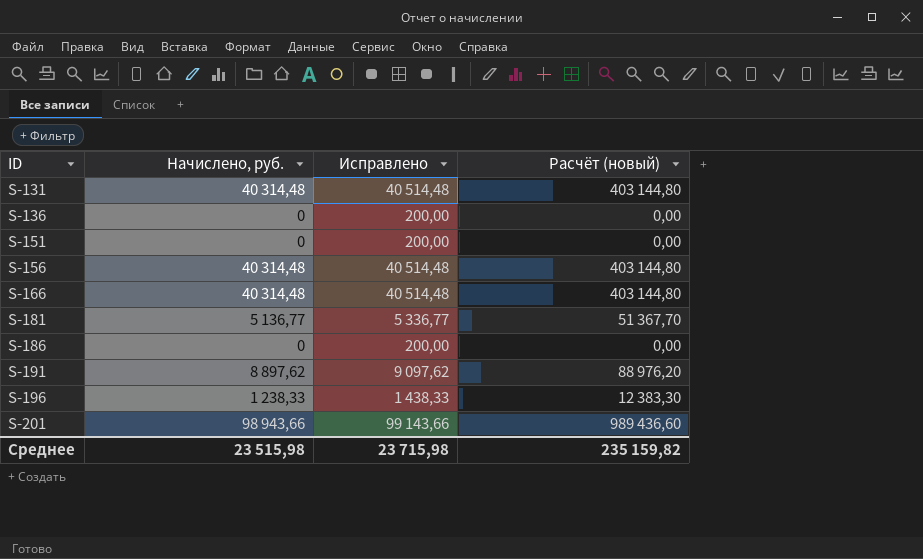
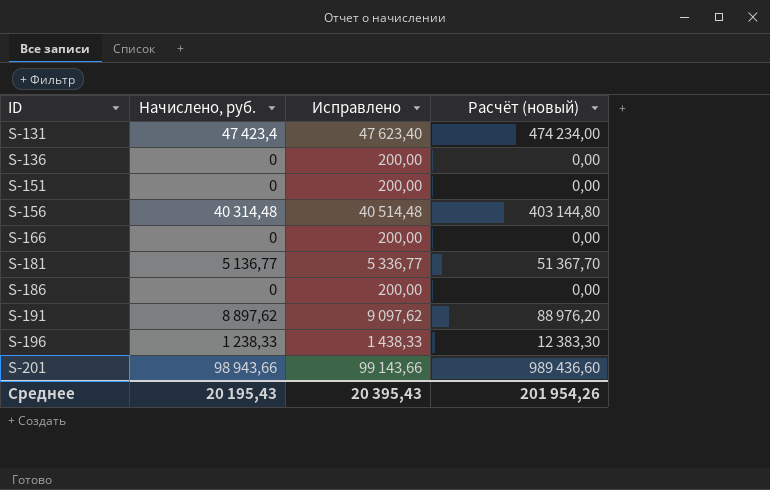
S-131 | Начислено, руб.: 40 314,48 -> 47 423,4
S-131 | Исправлено: 40 514,48 -> 47 623,40
S-131 | Расчёт (новый): 403 144,80 -> 474 234,00
S-166 | Начислено, руб.: 40 314,48 -> 0
S-166 | Исправлено: 40 514,48 -> 200,00
S-166 | Расчёт (новый): 403 144,80 -> 0,00
Среднее | Начислено, руб.: 23 515,98 -> 20 195,43
Среднее | Исправлено: 23 715,98 -> 20 395,43
Среднее | Расчёт (новый): 235 159,82 -> 201 954,26

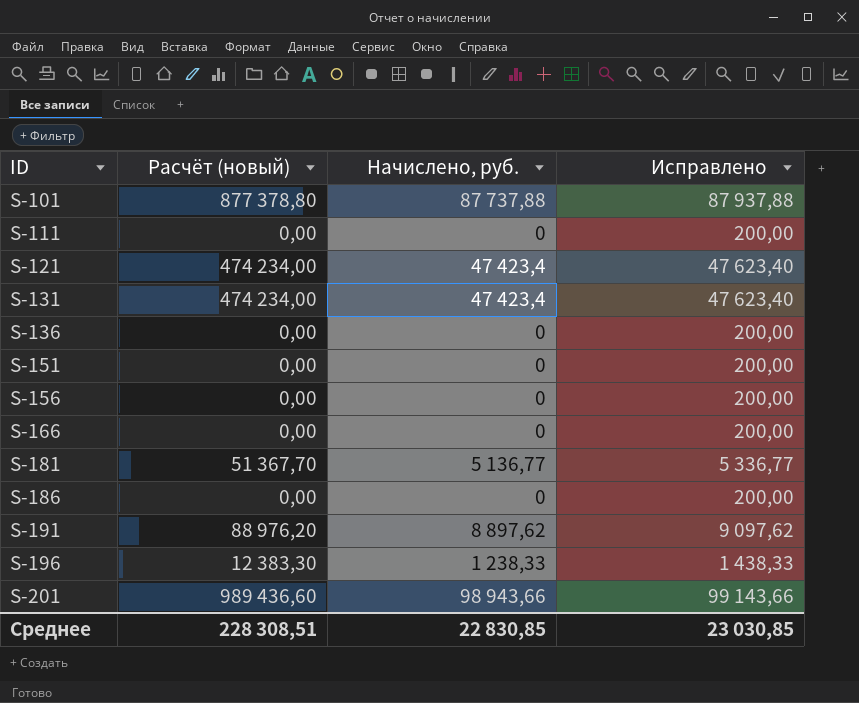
column Расчёт (новый) | position: 4 -> 2
row S-101: none -> 877 378,80 | 87 737,88 | 87 937,88
row S-111: none -> 0,00 | 0 | 200,00
row S-121: none -> 474 234,00 | 47 423,4 | 47 623,40
S-156 | Расчёт (новый): 403 144,80 -> 0,00
S-156 | Начислено, руб.: 40 314,48 -> 0
S-156 | Исправлено: 40 514,48 -> 200,00
Среднее | Расчёт (новый): 201 954,26 -> 228 308,51
Среднее | Начислено, руб.: 20 195,43 -> 22 830,85
Среднее | Исправлено: 20 395,43 -> 23 030,85

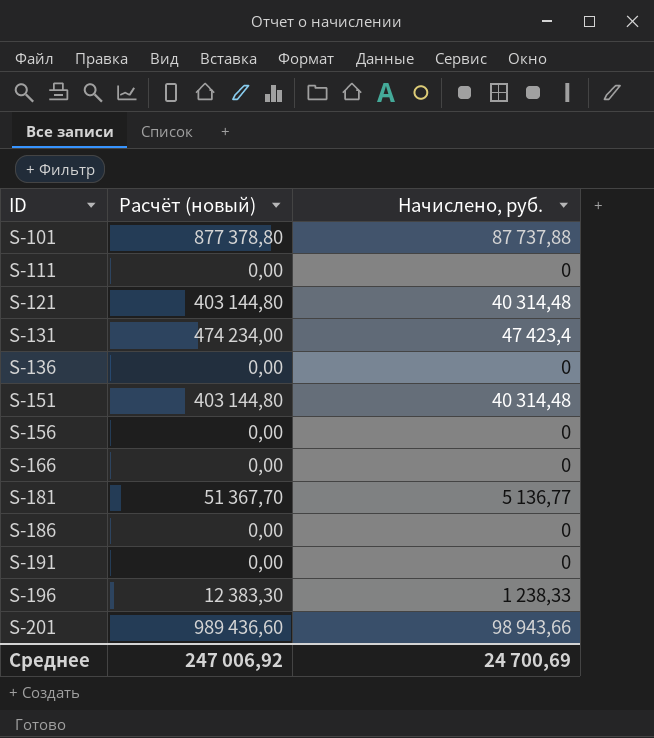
column Исправлено | formula: [Начислено, руб.] + 200 -> none
S-121 | Расчёт (новый): 474 234,00 -> 403 144,80
S-121 | Начислено, руб.: 47 423,4 -> 40 314,48
S-151 | Расчёт (новый): 0,00 -> 403 144,80
S-151 | Начислено, руб.: 0 -> 40 314,48
S-191 | Расчёт (новый): 88 976,20 -> 0,00
S-191 | Начислено, руб.: 8 897,62 -> 0
Среднее | Расчёт (новый): 228 308,51 -> 247 006,92
Среднее | Начислено, руб.: 22 830,85 -> 24 700,69

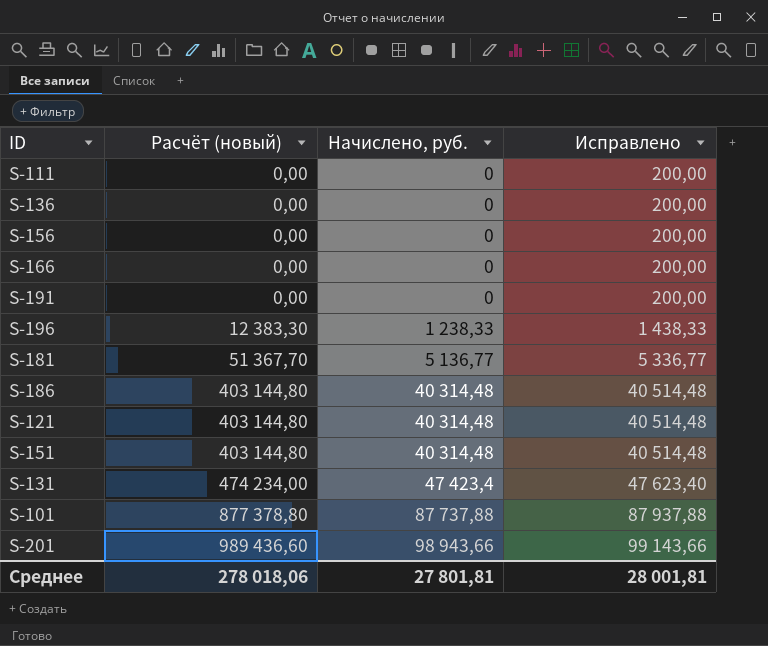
row order: ID ascending -> Расчёт (новый) ascending
column Исправлено | formula: none -> [Начислено, руб.] + 200
S-186 | Расчёт (новый): 0,00 -> 403 144,80
S-186 | Начислено, руб.: 0 -> 40 314,48
Среднее | Расчёт (новый): 247 006,92 -> 278 018,06
Среднее | Начислено, руб.: 24 700,69 -> 27 801,81

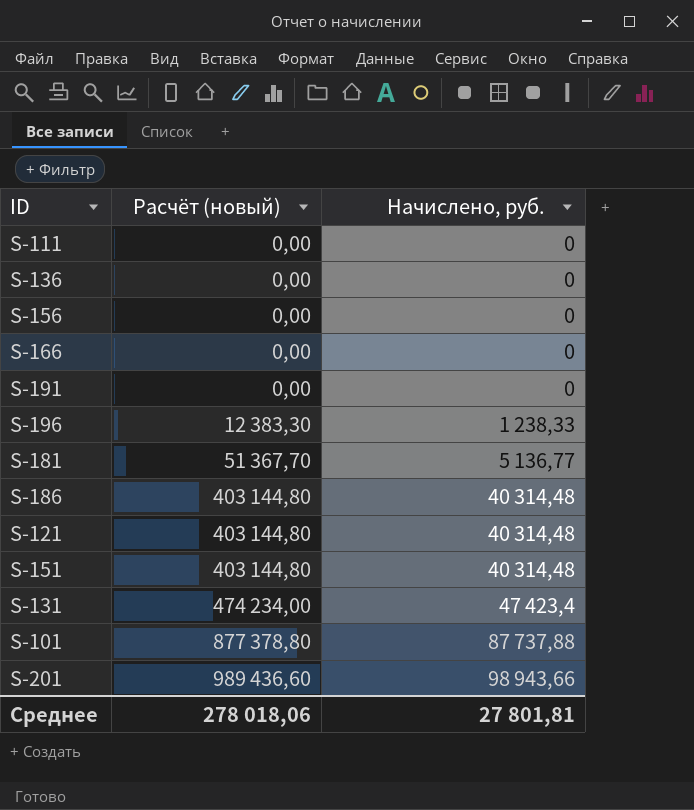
column Исправлено | formula: [Начислено, руб.] + 200 -> none

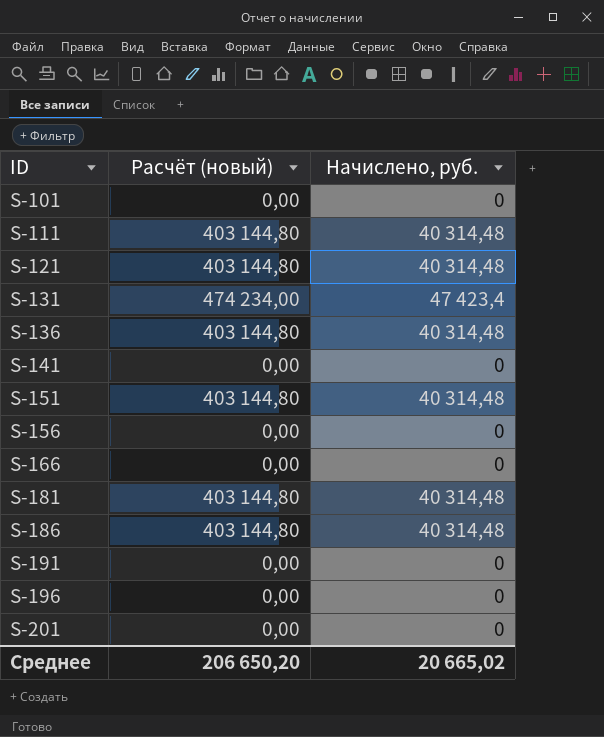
row order: Расчёт (новый) ascending -> ID ascending
S-101 | Расчёт (новый): 877 378,80 -> 0,00
S-101 | Начислено, руб.: 87 737,88 -> 0
S-111 | Расчёт (новый): 0,00 -> 403 144,80
S-111 | Начислено, руб.: 0 -> 40 314,48
S-136 | Расчёт (новый): 0,00 -> 403 144,80
S-136 | Начислено, руб.: 0 -> 40 314,48
row S-141: none -> 0,00 | 0
S-181 | Расчёт (новый): 51 367,70 -> 403 144,80
S-181 | Начислено, руб.: 5 136,77 -> 40 314,48
S-196 | Расчёт (новый): 12 383,30 -> 0,00
S-196 | Начислено, руб.: 1 238,33 -> 0
S-201 | Расчёт (новый): 989 436,60 -> 0,00
S-201 | Начислено, руб.: 98 943,66 -> 0
Среднее | Расчёт (новый): 278 018,06 -> 206 650,20
Среднее | Начислено, руб.: 27 801,81 -> 20 665,02

